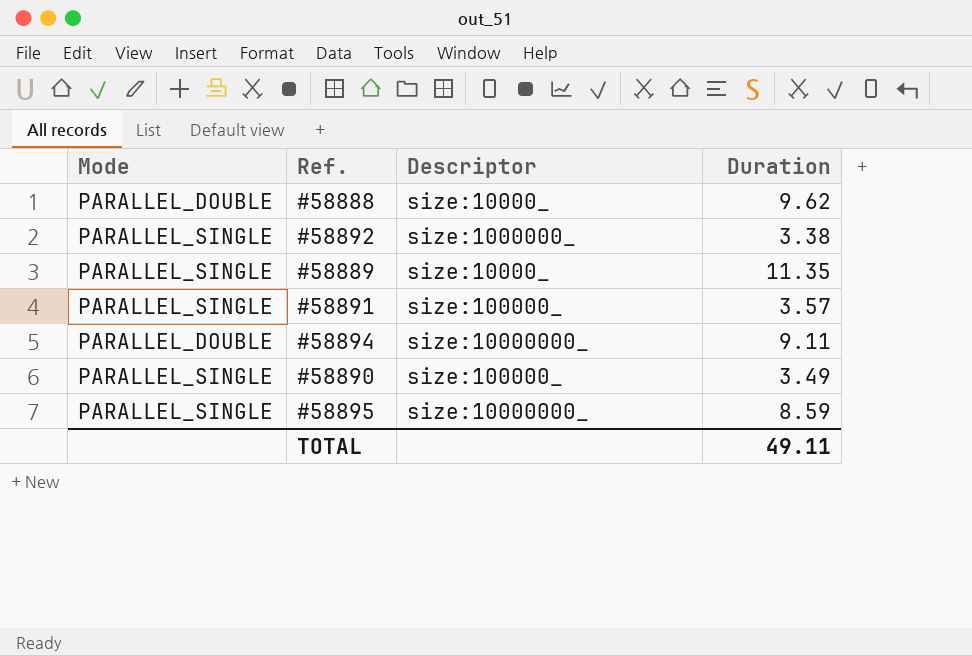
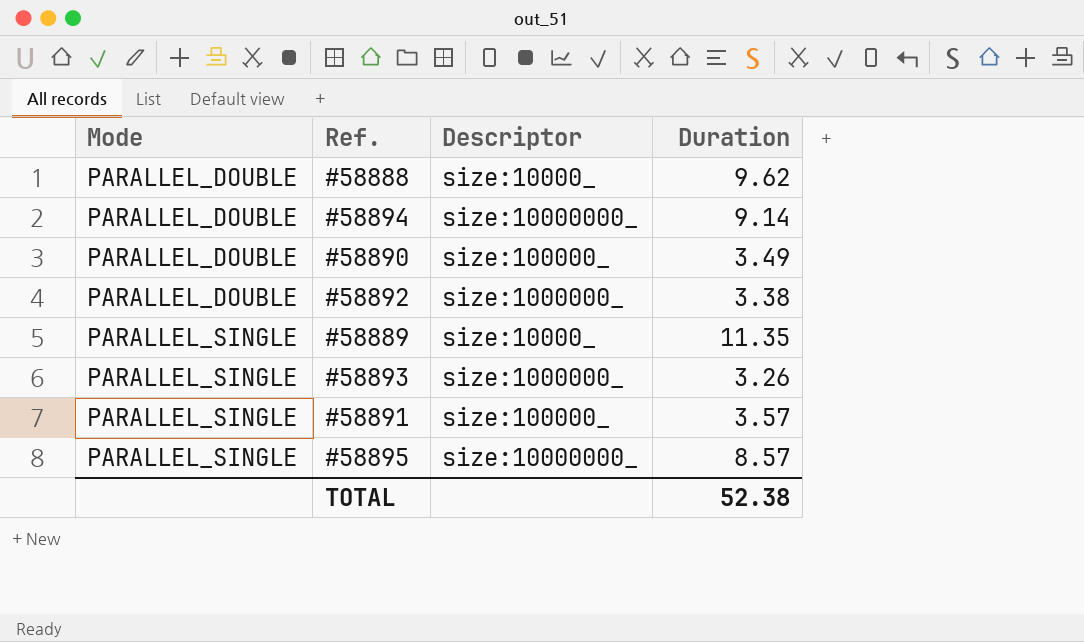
row order: none -> Mode ascending
#58894 | Duration: 9.11 -> 9.14
#58890 | Mode: PARALLEL_SINGLE -> PARALLEL_DOUBLE
#58892 | Mode: PARALLEL_SINGLE -> PARALLEL_DOUBLE
row #58893: none -> PARALLEL_SINGLE | size:1000000_ | 3.26
#58895 | Duration: 8.59 -> 8.57
TOTAL | Duration: 49.11 -> 52.38

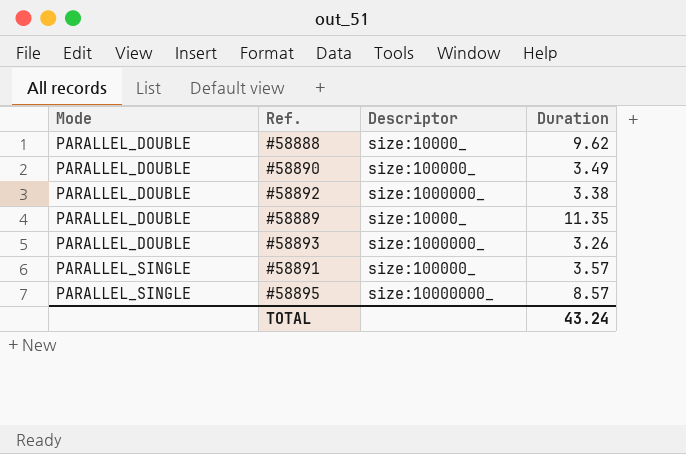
row #58894: PARALLEL_DOUBLE | size:10000000_ | 9.14 -> none
#58889 | Mode: PARALLEL_SINGLE -> PARALLEL_DOUBLE
#58893 | Mode: PARALLEL_SINGLE -> PARALLEL_DOUBLE
TOTAL | Duration: 52.38 -> 43.24

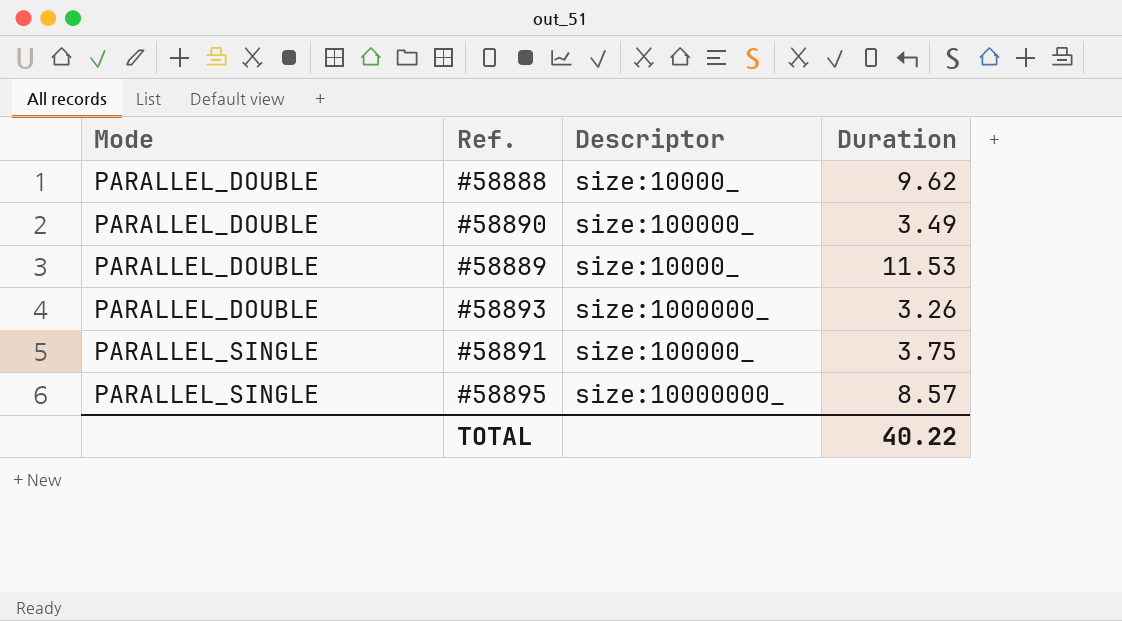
row #58892: PARALLEL_DOUBLE | size:1000000_ | 3.38 -> none
#58889 | Duration: 11.35 -> 11.53
#58891 | Duration: 3.57 -> 3.75
TOTAL | Duration: 43.24 -> 40.22

